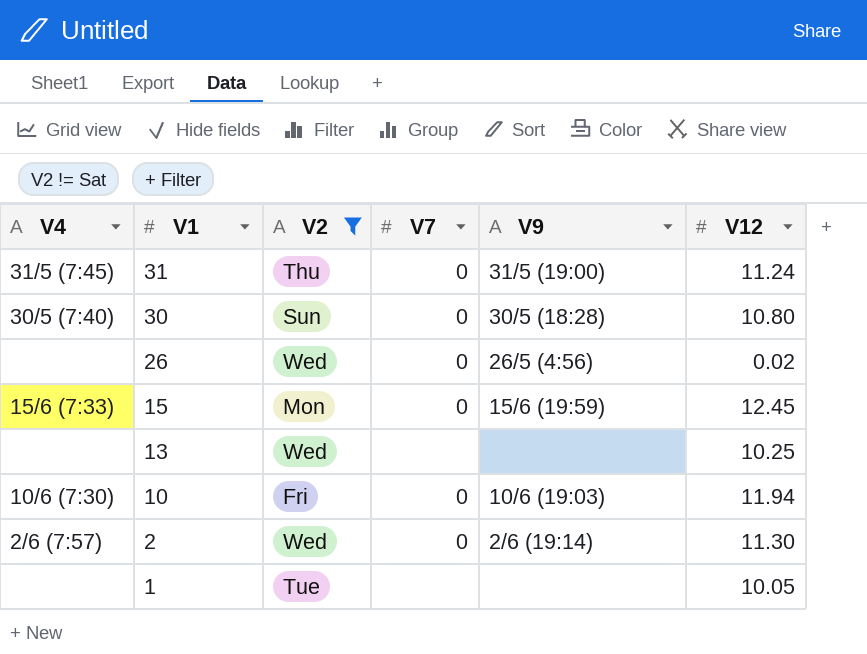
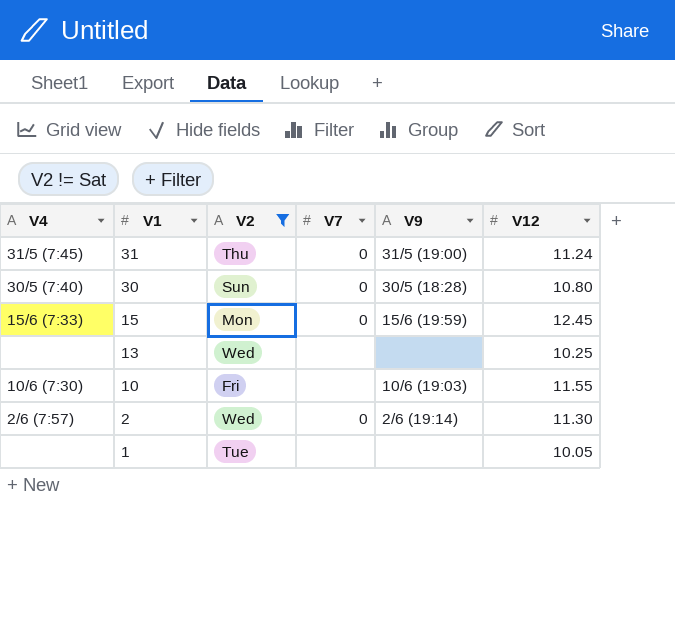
row 26: none | Wed | 0 | 26/5 (4:56) | 0.02 -> none
10 | V7: 0 -> none
10 | V12: 11.94 -> 11.55

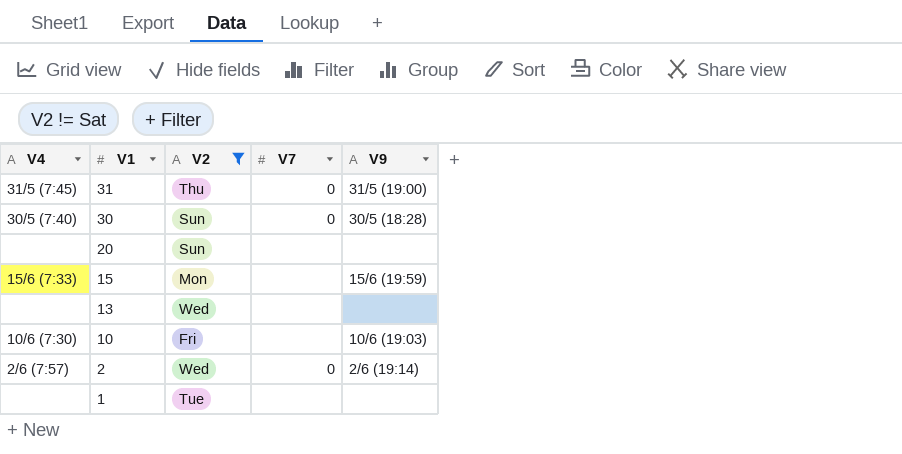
column V12 | position: 6 -> none
row 20: none -> none | Sun | none | none
15 | V7: 0 -> none

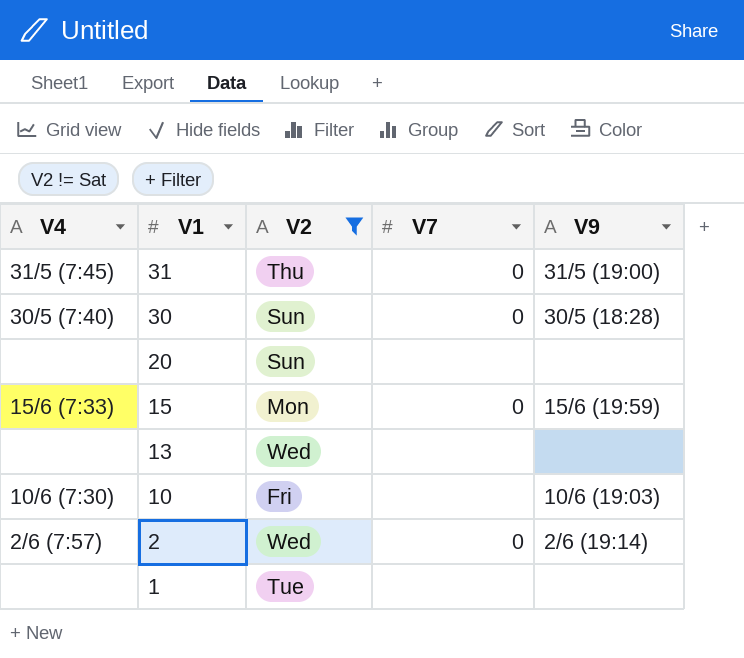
15 | V7: none -> 0

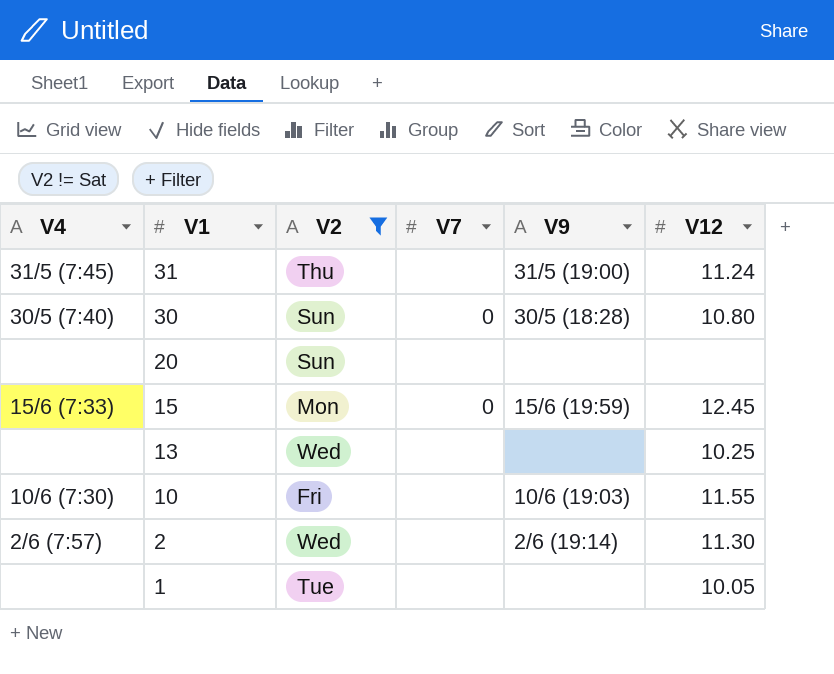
column V12 | position: none -> 6
31 | V7: 0 -> none
2 | V7: 0 -> none

